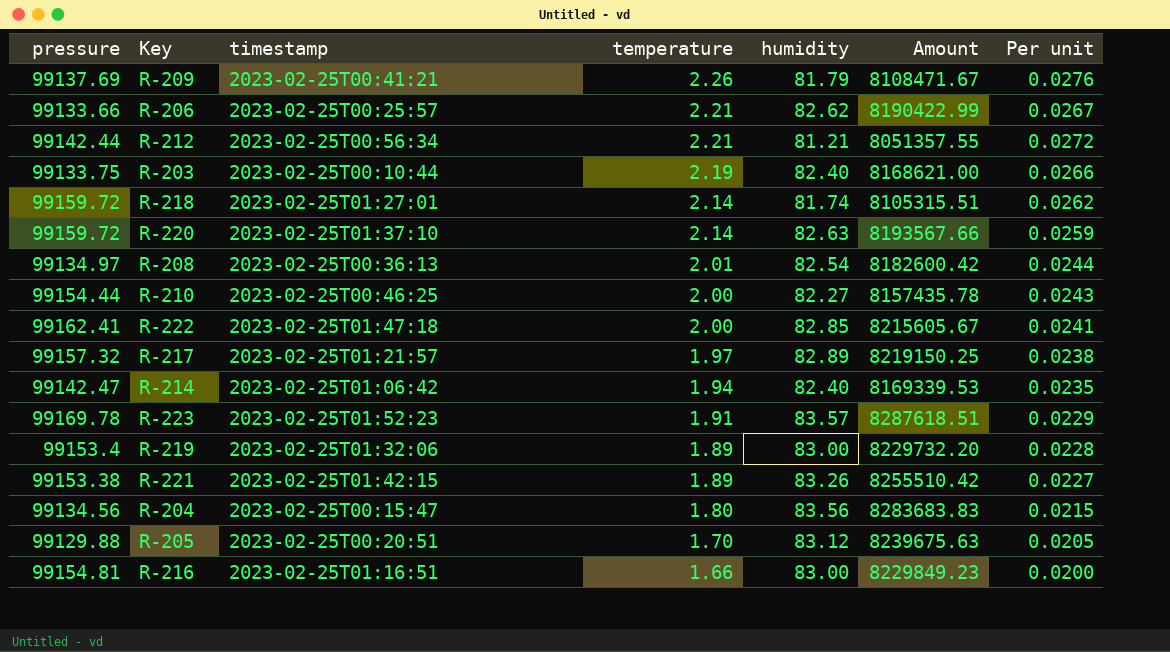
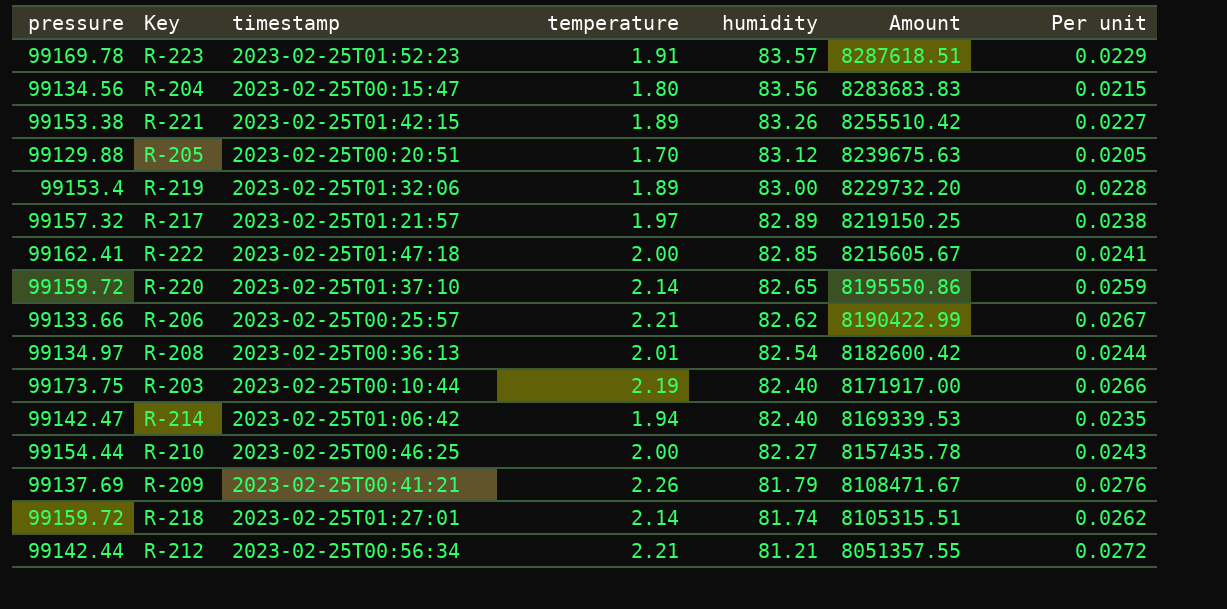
row order: temperature descending -> humidity descending
row R-216: 99154.81 | 2023-02-25T01:16:51 | 1.66 | 83.00 | 8229849.23 | 0.0200 -> none
R-220 | humidity: 82.63 -> 82.65
R-220 | Amount: 8193567.66 -> 8195550.86
R-203 | pressure: 99133.75 -> 99173.75
R-203 | Amount: 8168621.00 -> 8171917.00

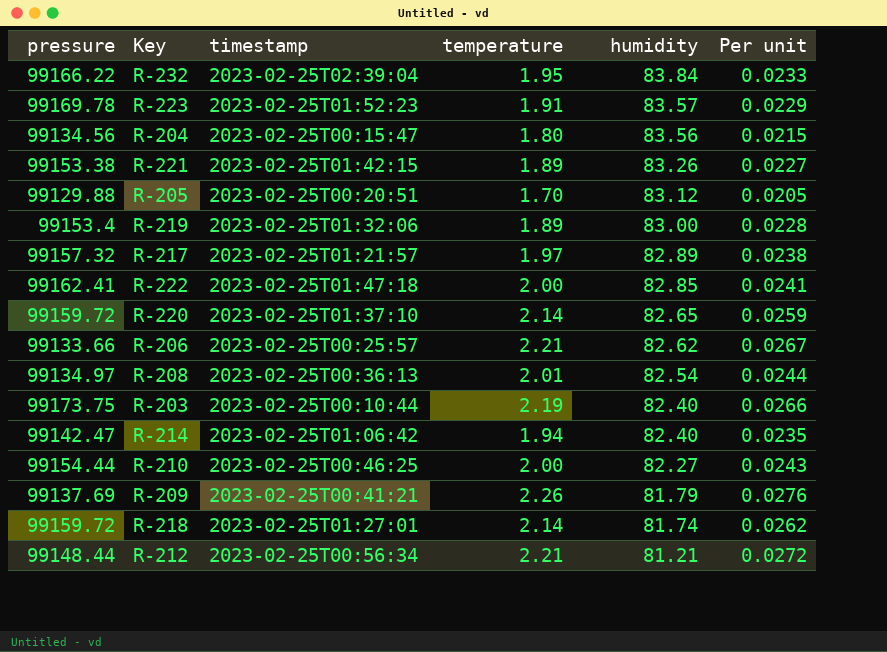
column Amount | formula: [pressure] * [humidity] -> none
row R-232: none -> 99166.22 | 2023-02-25T02:39:04 | 1.95 | 83.84 | 0.0233
R-212 | pressure: 99142.44 -> 99148.44

